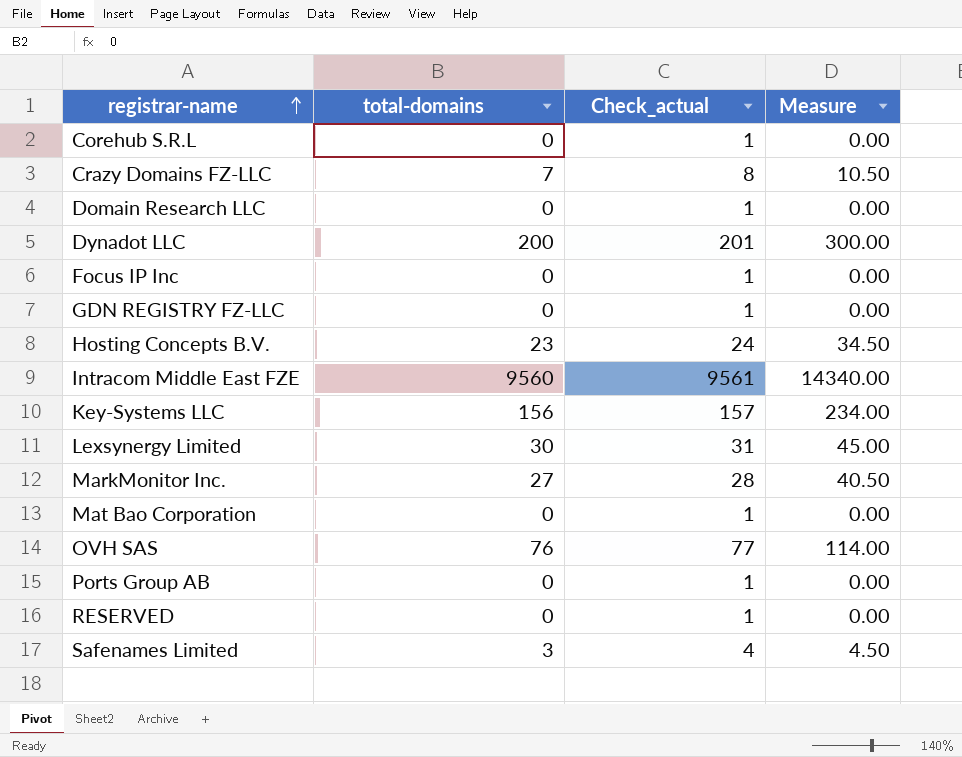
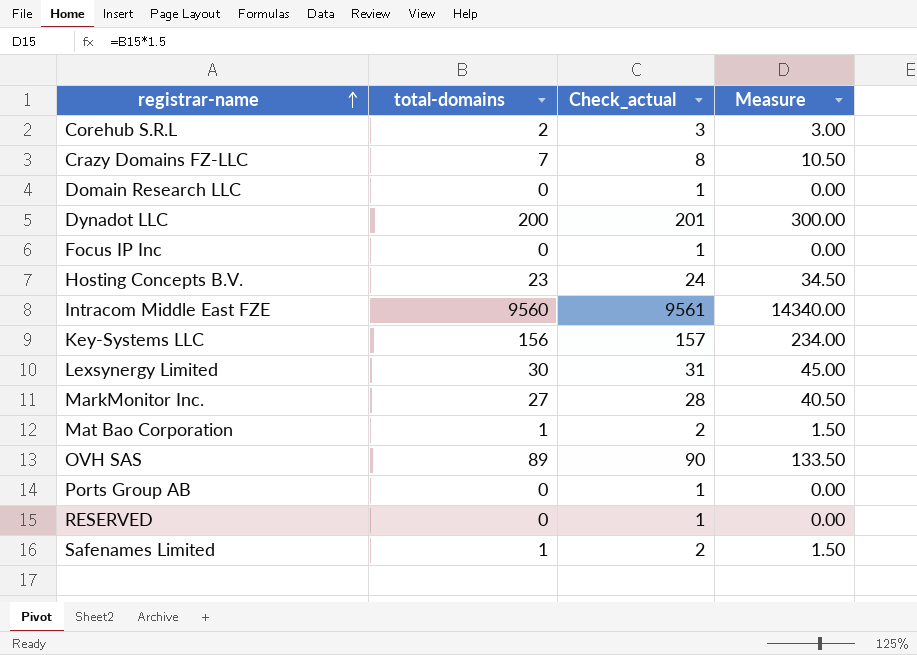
row GDN REGISTRY FZ-LLC: 0 | 1 | 0.00 -> none
Corehub S.R.L | total-domains: 0 -> 2
Corehub S.R.L | Check_actual: 1 -> 3
Corehub S.R.L | Measure: 0.00 -> 3.00
Mat Bao Corporation | total-domains: 0 -> 1
Mat Bao Corporation | Check_actual: 1 -> 2
Mat Bao Corporation | Measure: 0.00 -> 1.50
OVH SAS | total-domains: 76 -> 89
OVH SAS | Check_actual: 77 -> 90
OVH SAS | Measure: 114.00 -> 133.50
Safenames Limited | total-domains: 3 -> 1
Safenames Limited | Check_actual: 4 -> 2
Safenames Limited | Measure: 4.50 -> 1.50

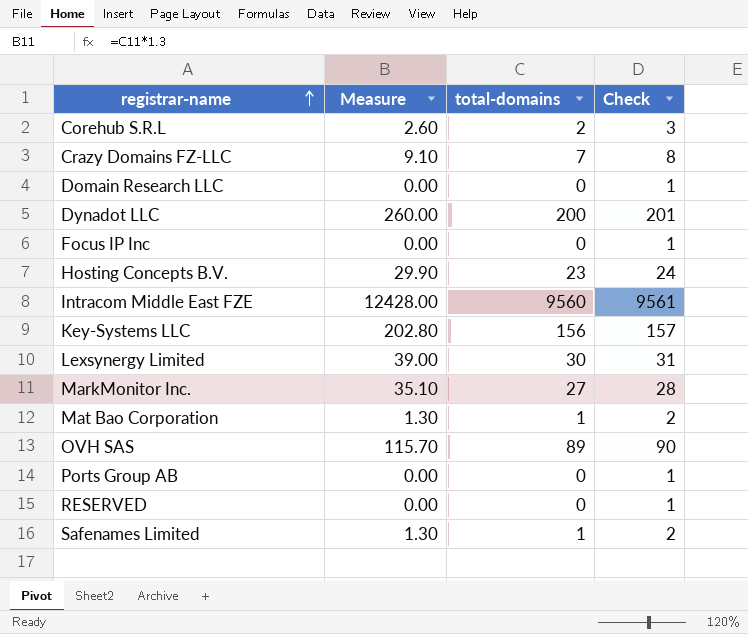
column Measure | formula: [total-domains] * 1.5 -> [total-domains] * 1.3
column Measure | position: 4 -> 2
column name: Check_actual -> Check

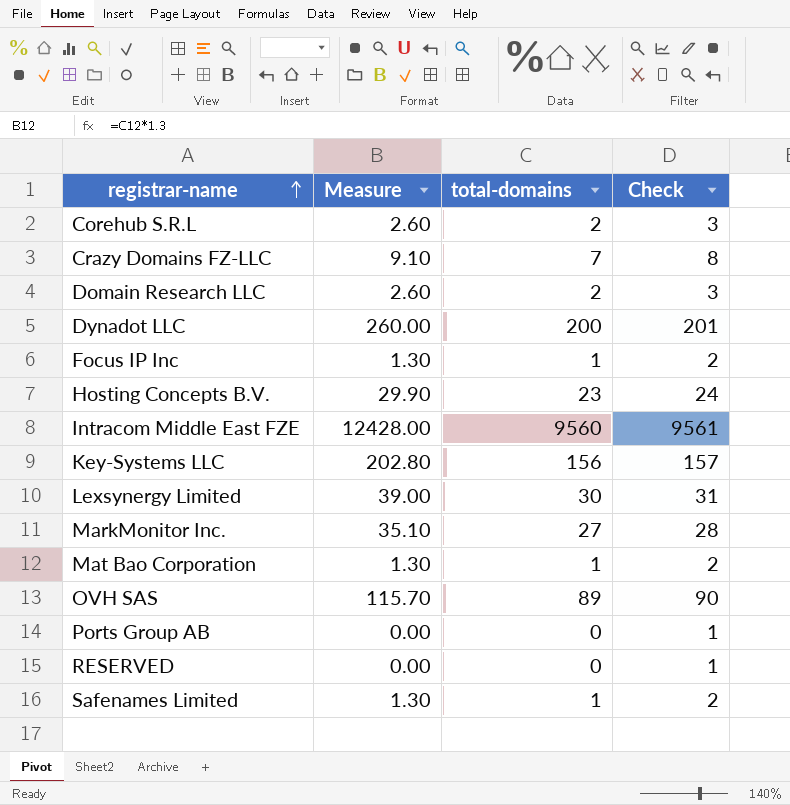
Domain Research LLC | Measure: 0.00 -> 2.60
Domain Research LLC | total-domains: 0 -> 2
Domain Research LLC | Check: 1 -> 3
Focus IP Inc | Measure: 0.00 -> 1.30
Focus IP Inc | total-domains: 0 -> 1
Focus IP Inc | Check: 1 -> 2

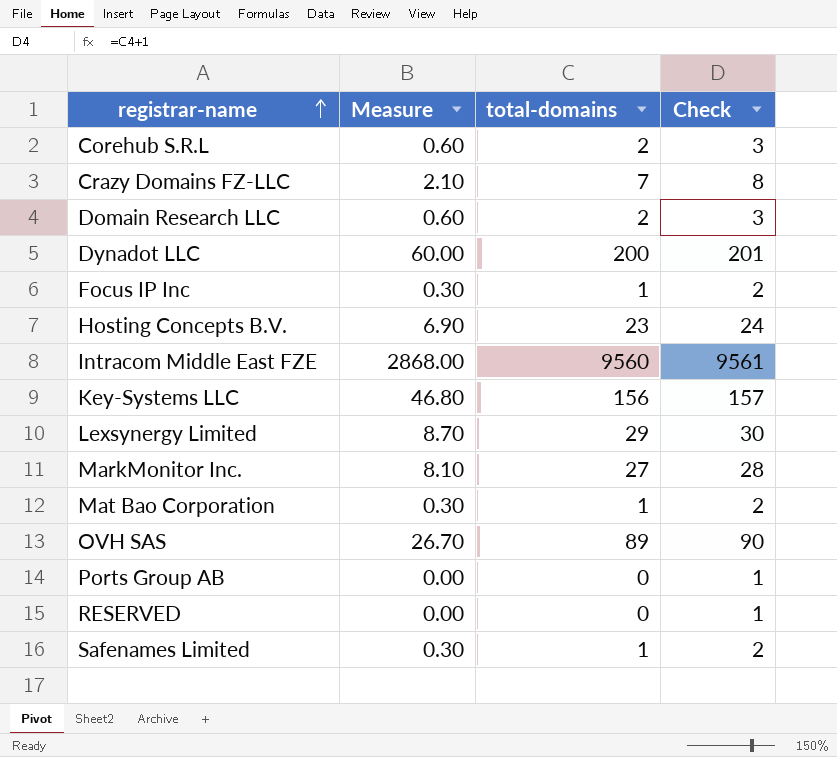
column Measure | formula: [total-domains] * 1.3 -> [total-domains] * 0.3
Lexsynergy Limited | total-domains: 30 -> 29
Lexsynergy Limited | Check: 31 -> 30

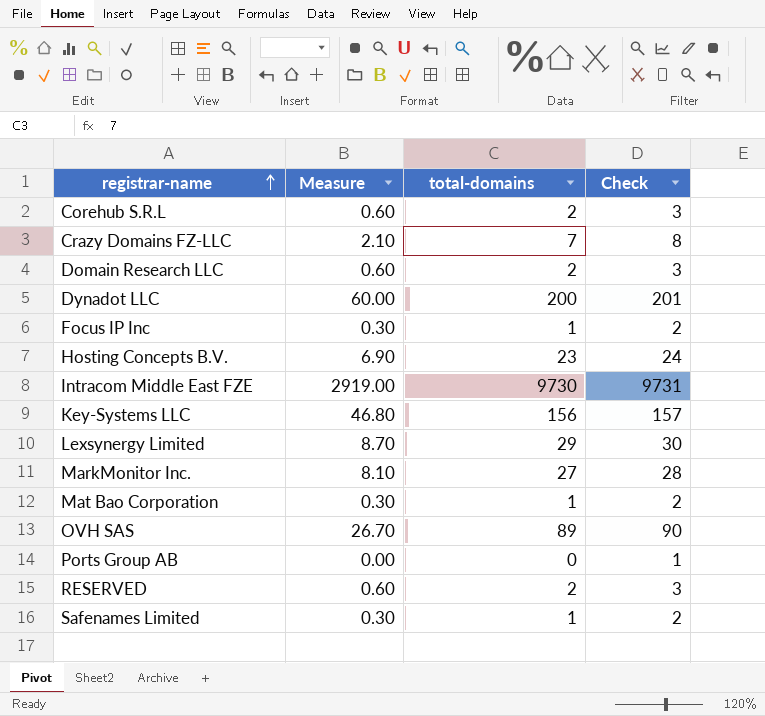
Intracom Middle East FZE | Measure: 2868.00 -> 2919.00
Intracom Middle East FZE | total-domains: 9560 -> 9730
Intracom Middle East FZE | Check: 9561 -> 9731
RESERVED | Measure: 0.00 -> 0.60
RESERVED | total-domains: 0 -> 2
RESERVED | Check: 1 -> 3

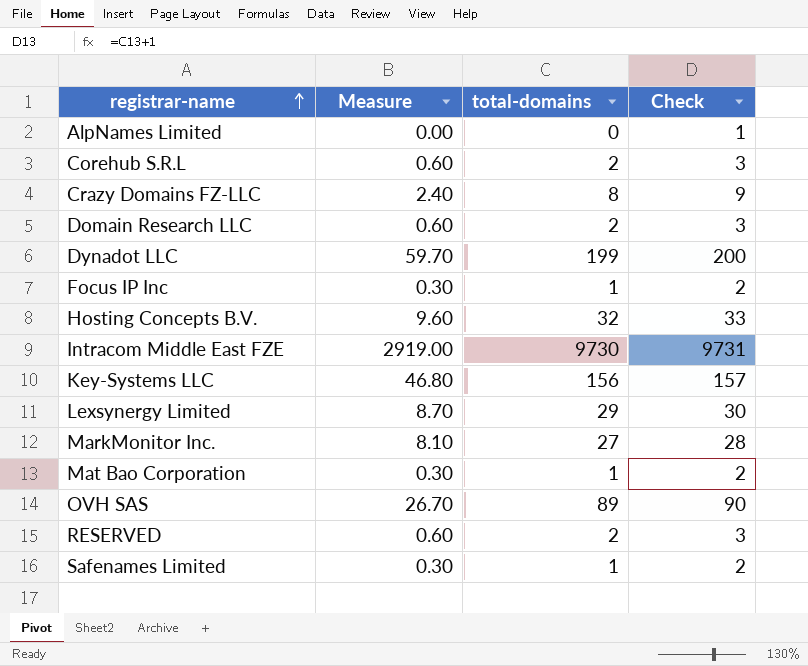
row Ports Group AB: 0.00 | 0 | 1 -> none
row AlpNames Limited: none -> 0.00 | 0 | 1
Crazy Domains FZ-LLC | Measure: 2.10 -> 2.40
Crazy Domains FZ-LLC | total-domains: 7 -> 8
Crazy Domains FZ-LLC | Check: 8 -> 9
Dynadot LLC | Measure: 60.00 -> 59.70
Dynadot LLC | total-domains: 200 -> 199
Dynadot LLC | Check: 201 -> 200
Hosting Concepts B.V. | Measure: 6.90 -> 9.60
Hosting Concepts B.V. | total-domains: 23 -> 32
Hosting Concepts B.V. | Check: 24 -> 33

